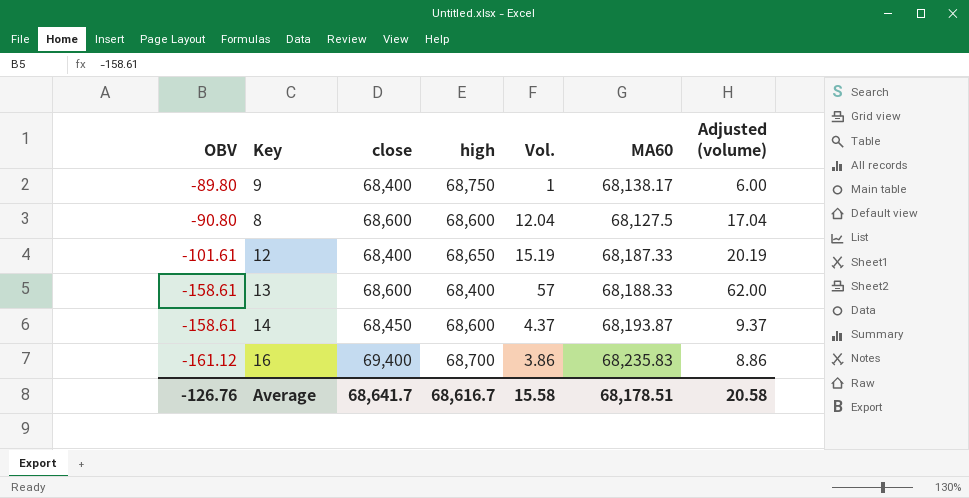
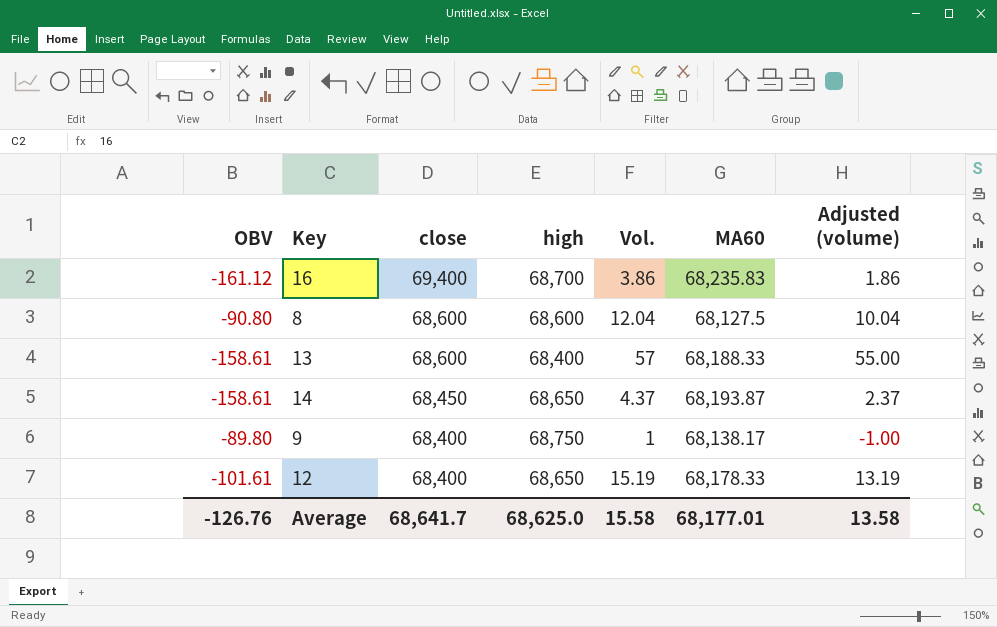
row order: OBV descending -> close descending
column Adjusted (volume) | formula: [Vol.] + 5 -> [Vol.] - 2
14 | high: 68,600 -> 68,650
12 | MA60: 68,187.33 -> 68,178.33
Average | high: 68,616.7 -> 68,625.0
Average | MA60: 68,178.51 -> 68,177.01
Average | Adjusted (volume): 20.58 -> 13.58

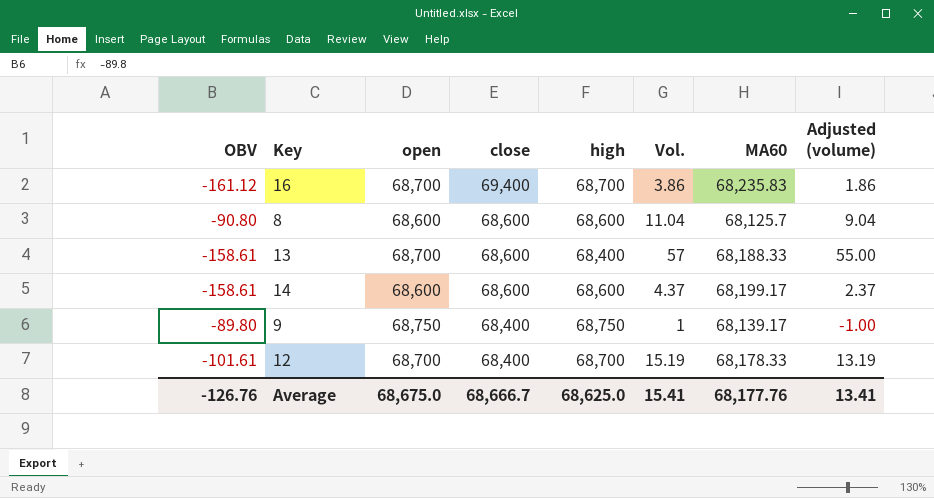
column open | position: none -> 3
8 | Vol.: 12.04 -> 11.04
8 | MA60: 68,127.5 -> 68,125.7
8 | Adjusted (volume): 10.04 -> 9.04
14 | close: 68,450 -> 68,600
14 | high: 68,650 -> 68,600
14 | MA60: 68,193.87 -> 68,199.17
9 | MA60: 68,138.17 -> 68,139.17
12 | high: 68,650 -> 68,700
Average | close: 68,641.7 -> 68,666.7
Average | Vol.: 15.58 -> 15.41
Average | MA60: 68,177.01 -> 68,177.76
Average | Adjusted (volume): 13.58 -> 13.41

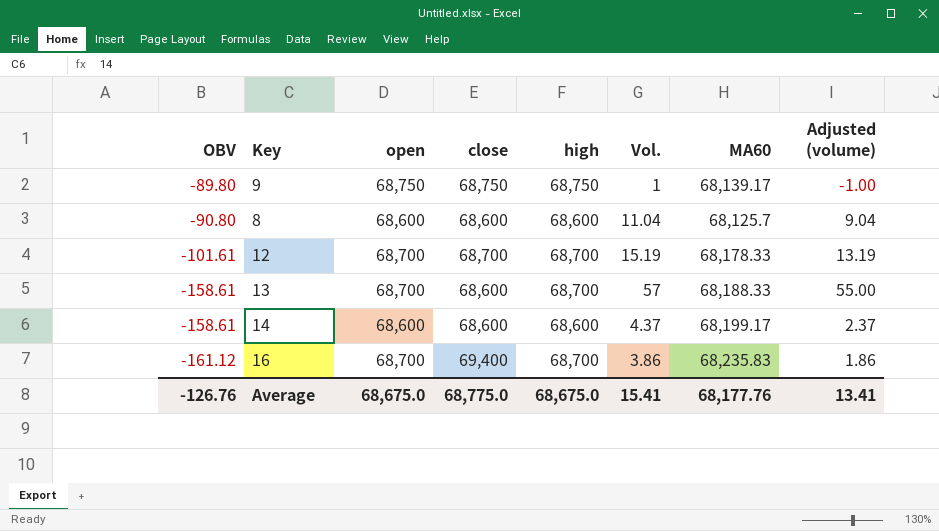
row order: close descending -> OBV descending
9 | close: 68,400 -> 68,750
12 | close: 68,400 -> 68,700
13 | high: 68,400 -> 68,700
Average | close: 68,666.7 -> 68,775.0
Average | high: 68,625.0 -> 68,675.0

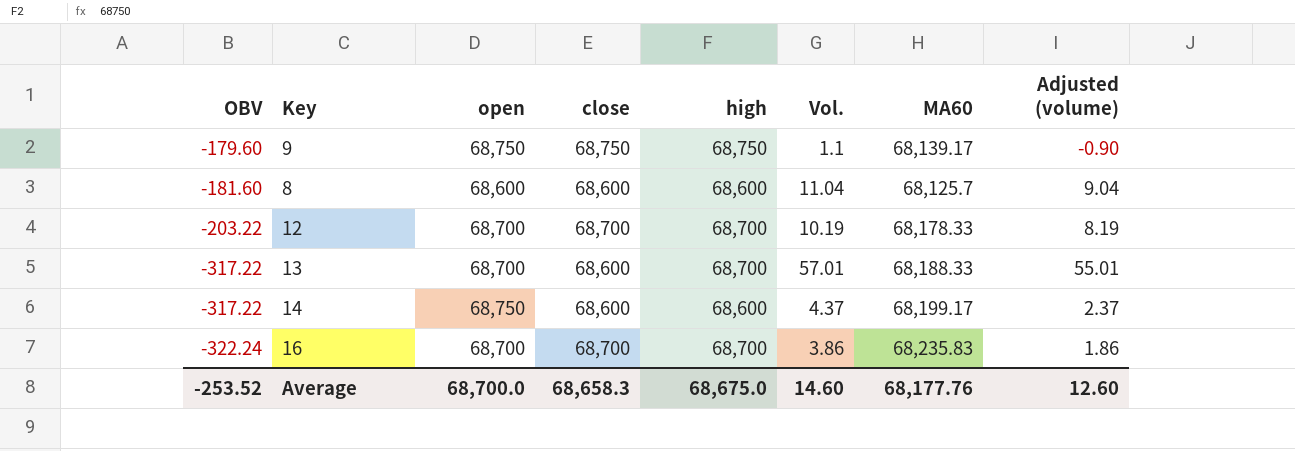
9 | OBV: -89.80 -> -179.60
9 | Vol.: 1 -> 1.1
9 | Adjusted (volume): -1.00 -> -0.90
8 | OBV: -90.80 -> -181.60
12 | OBV: -101.61 -> -203.22
12 | Vol.: 15.19 -> 10.19
12 | Adjusted (volume): 13.19 -> 8.19
13 | OBV: -158.61 -> -317.22
13 | Vol.: 57 -> 57.01
13 | Adjusted (volume): 55.00 -> 55.01
14 | OBV: -158.61 -> -317.22
14 | open: 68,600 -> 68,750
16 | OBV: -161.12 -> -322.24
16 | close: 69,400 -> 68,700
Average | OBV: -126.76 -> -253.52
Average | open: 68,675.0 -> 68,700.0
Average | close: 68,775.0 -> 68,658.3
Average | Vol.: 15.41 -> 14.60
Average | Adjusted (volume): 13.41 -> 12.60

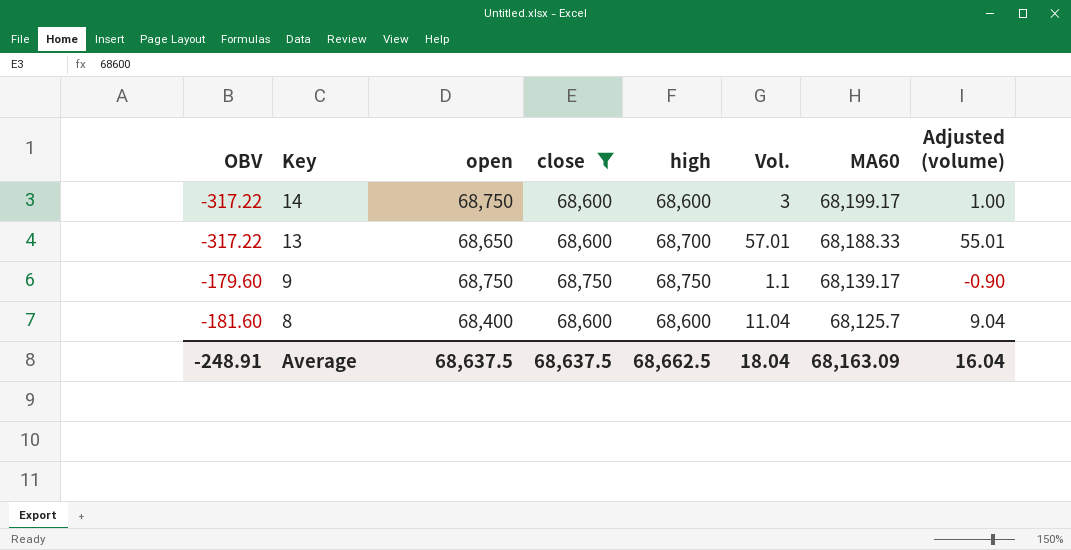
filter: none -> close != 68,700
row order: OBV descending -> Key descending
14 | Vol.: 4.37 -> 3
14 | Adjusted (volume): 2.37 -> 1.00
13 | open: 68,700 -> 68,650
8 | open: 68,600 -> 68,400
Average | OBV: -253.52 -> -248.91
Average | open: 68,700.0 -> 68,637.5
Average | close: 68,658.3 -> 68,637.5
Average | high: 68,675.0 -> 68,662.5
Average | Vol.: 14.60 -> 18.04
Average | MA60: 68,177.76 -> 68,163.09
Average | Adjusted (volume): 12.60 -> 16.04

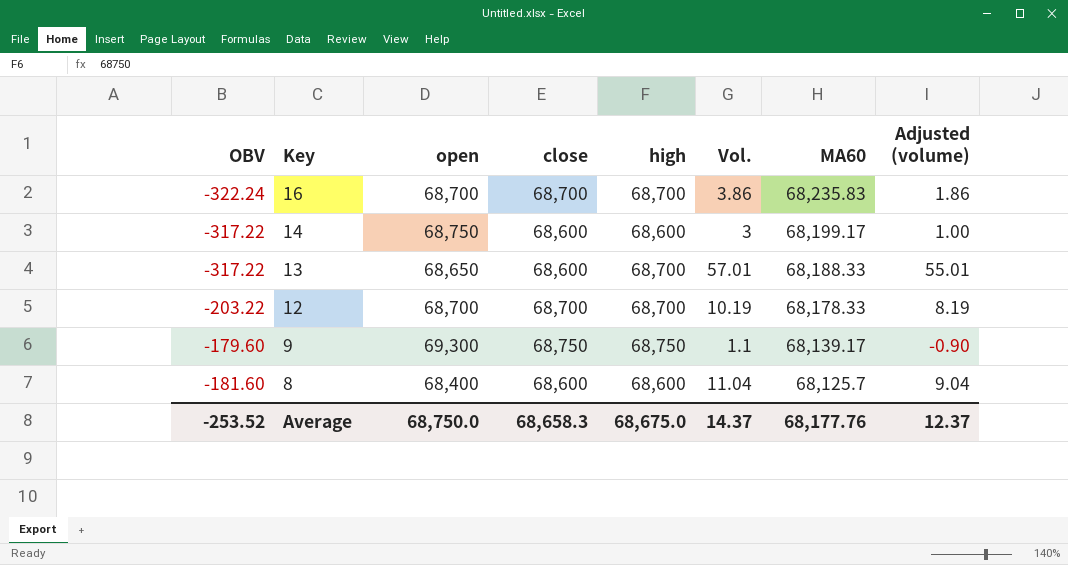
filter: close != 68,700 -> none
9 | open: 68,750 -> 69,300
Average | OBV: -248.91 -> -253.52
Average | open: 68,637.5 -> 68,750.0
Average | close: 68,637.5 -> 68,658.3
Average | high: 68,662.5 -> 68,675.0
Average | Vol.: 18.04 -> 14.37
Average | MA60: 68,163.09 -> 68,177.76
Average | Adjusted (volume): 16.04 -> 12.37

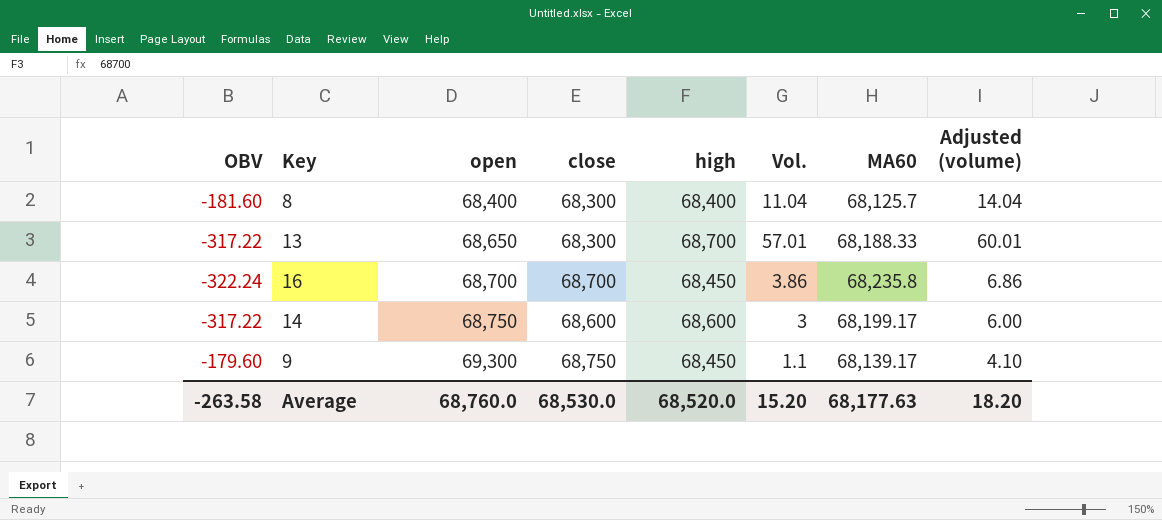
row order: Key descending -> open ascending
column Adjusted (volume) | formula: [Vol.] - 2 -> [Vol.] + 3
row 12: -203.22 | 68,700 | 68,700 | 68,700 | 10.19 | 68,178.33 | 8.19 -> none
8 | close: 68,600 -> 68,300
8 | high: 68,600 -> 68,400
13 | close: 68,600 -> 68,300
16 | high: 68,700 -> 68,450
16 | MA60: 68,235.83 -> 68,235.8
9 | high: 68,750 -> 68,450
Average | OBV: -253.52 -> -263.58
Average | open: 68,750.0 -> 68,760.0
Average | close: 68,658.3 -> 68,530.0
Average | high: 68,675.0 -> 68,520.0
Average | Vol.: 14.37 -> 15.20
Average | MA60: 68,177.76 -> 68,177.63
Average | Adjusted (volume): 12.37 -> 18.20

